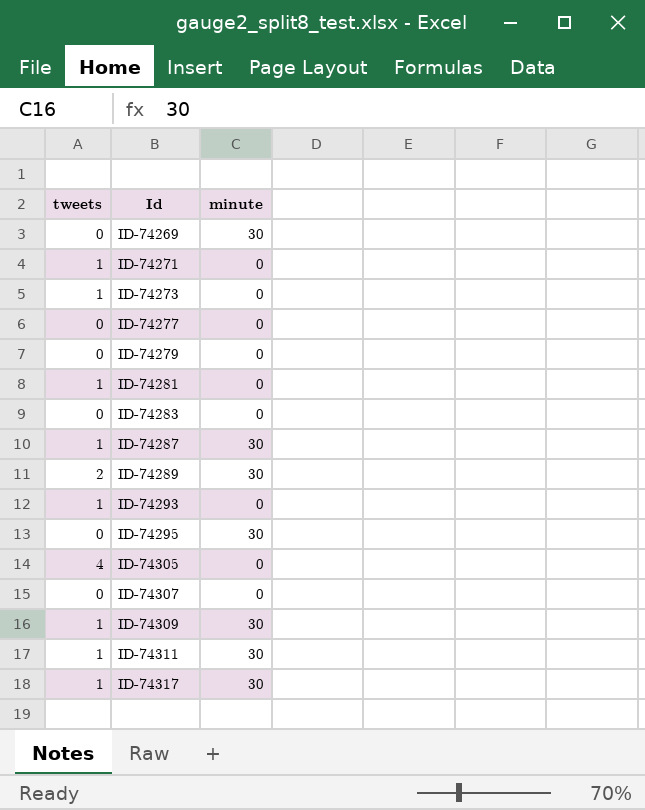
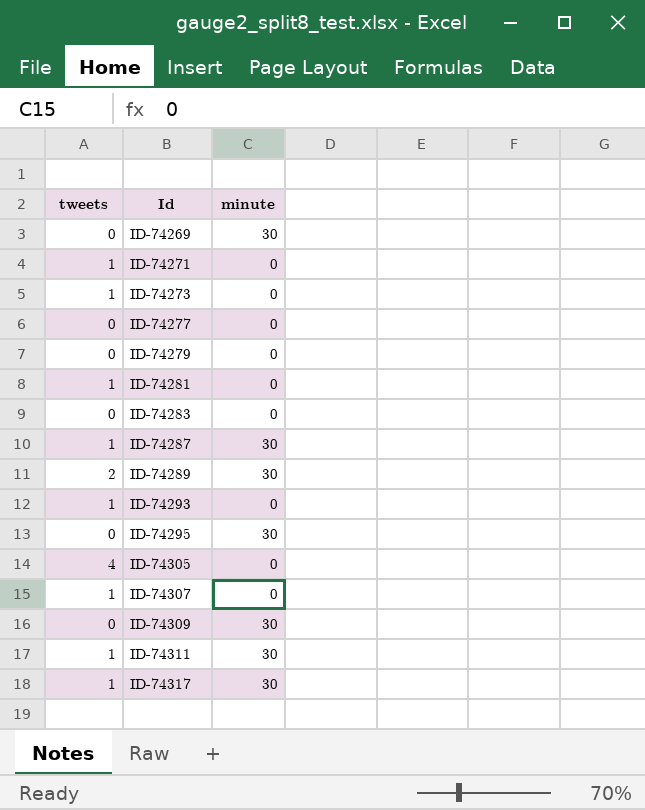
ID-74307 | tweets: 0 -> 1
ID-74309 | tweets: 1 -> 0

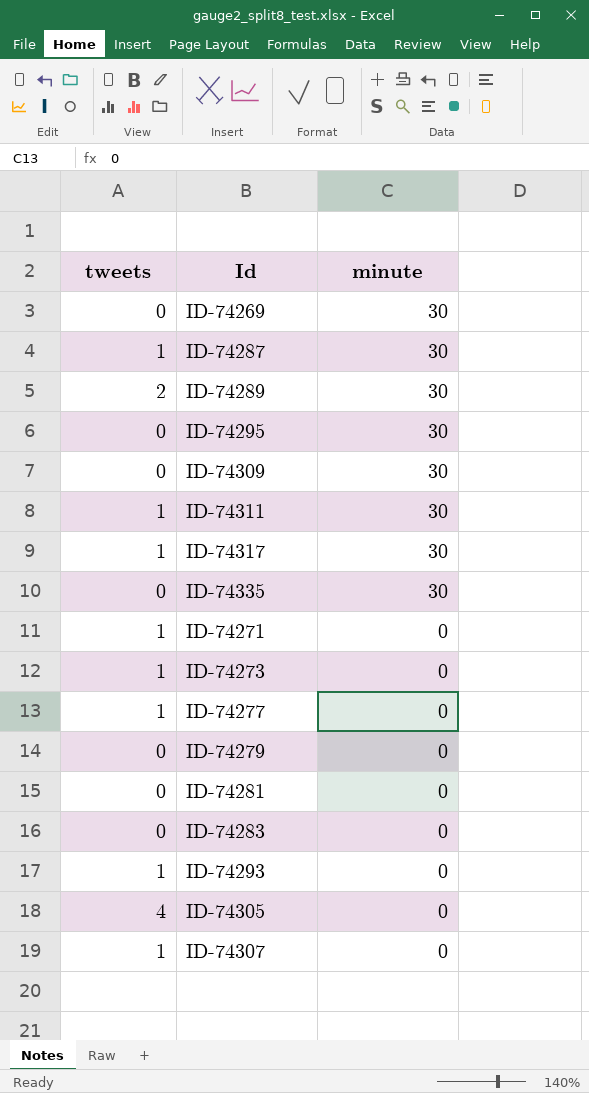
row order: Id ascending -> minute descending
row ID-74335: none -> 0 | 30
ID-74277 | tweets: 0 -> 1
ID-74281 | tweets: 1 -> 0

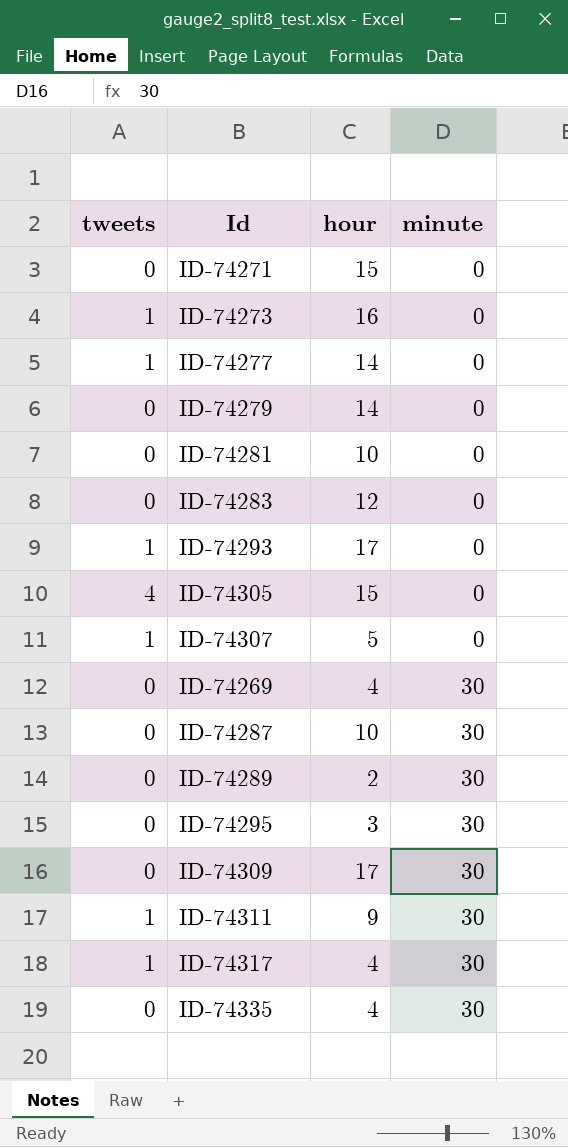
row order: minute descending -> minute ascending
column hour | position: none -> 3
ID-74271 | tweets: 1 -> 0
ID-74287 | tweets: 1 -> 0
ID-74289 | tweets: 2 -> 0

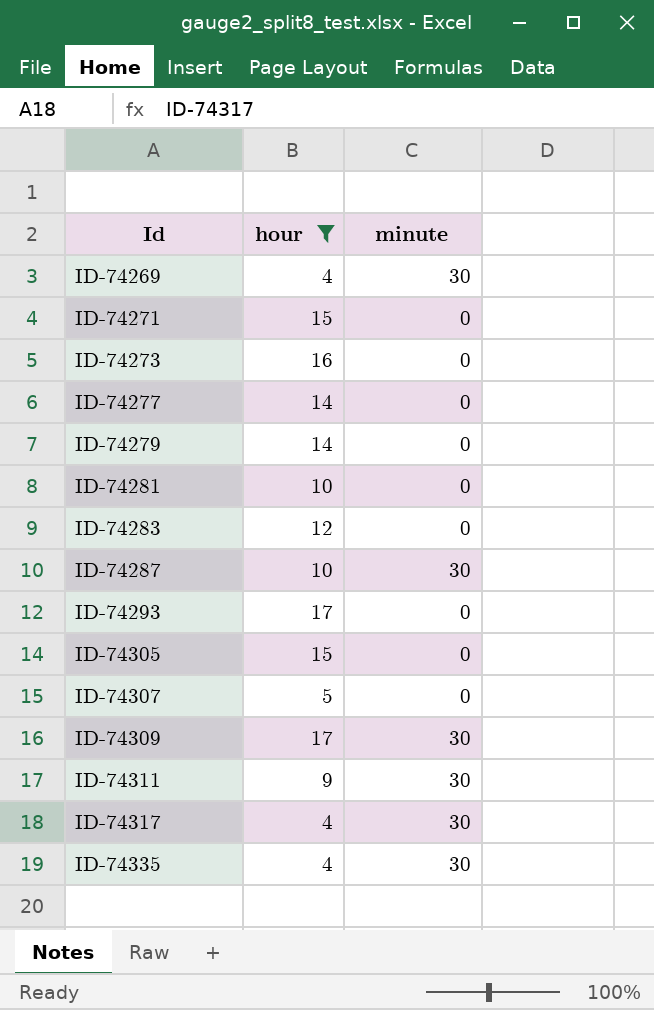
filter: none -> hour >= 4
row order: minute ascending -> Id ascending
column tweets | position: 1 -> none

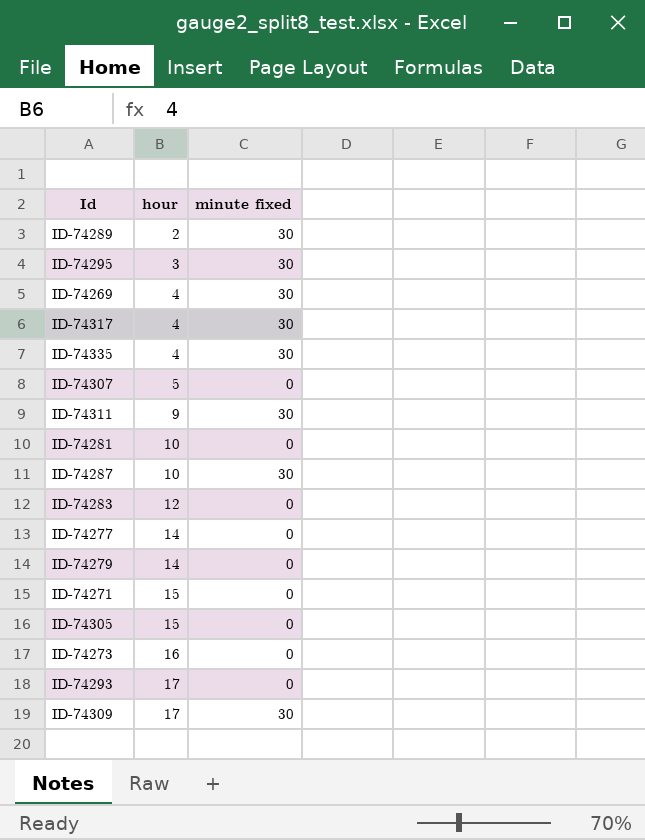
filter: hour >= 4 -> none
row order: Id ascending -> hour ascending
column name: minute -> minute fixed

